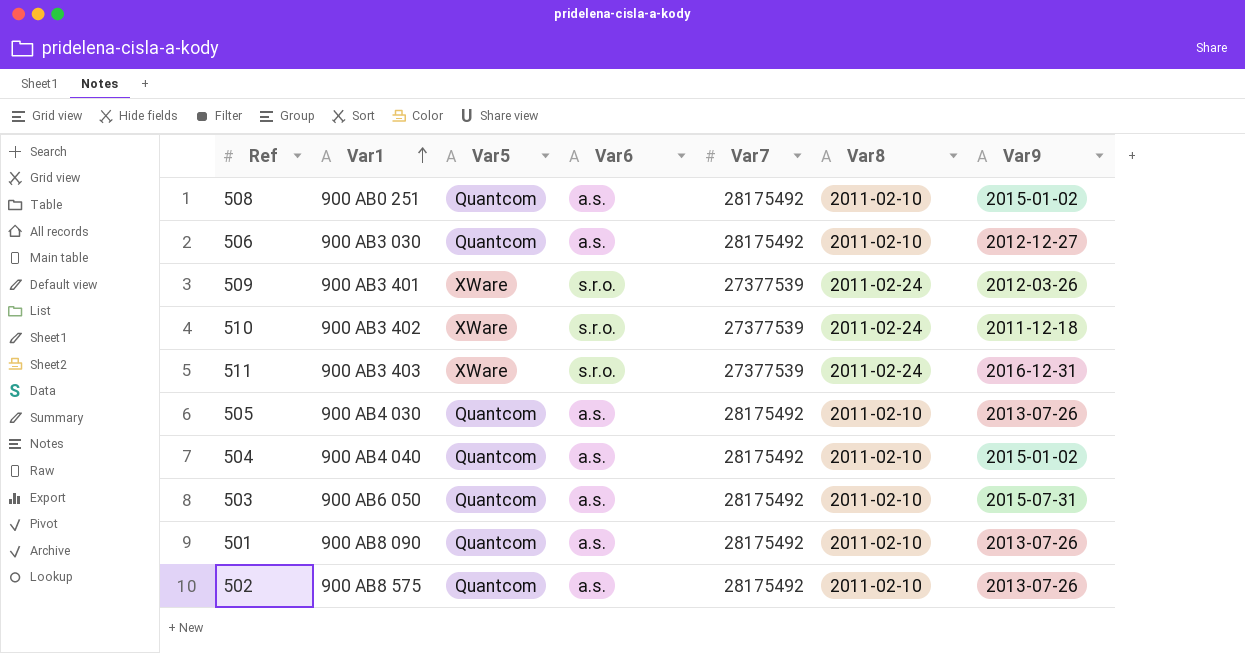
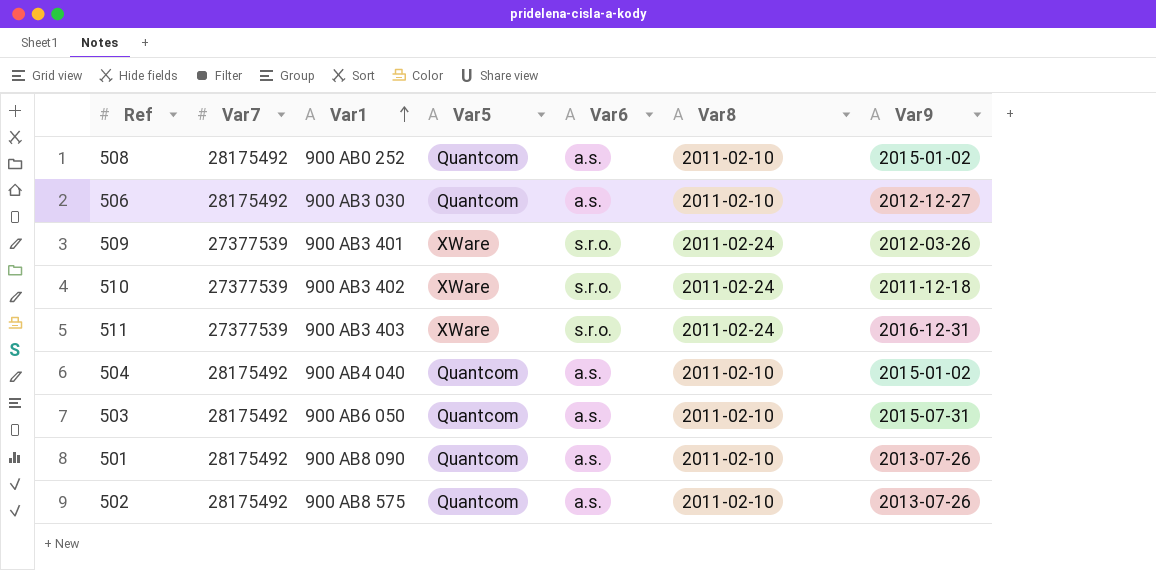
column Var7 | position: 5 -> 2
row 505: 900 AB4 030 | Quantcom | a.s. | 28175492 | 2011-02-10 | 2013-07-26 -> none
508 | Var1: 900 AB0 251 -> 900 AB0 252

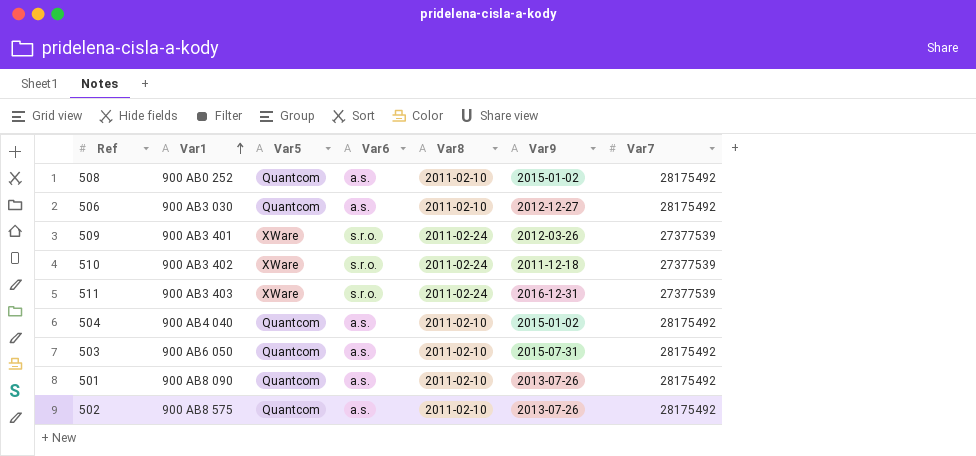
column Var7 | position: 2 -> 7

